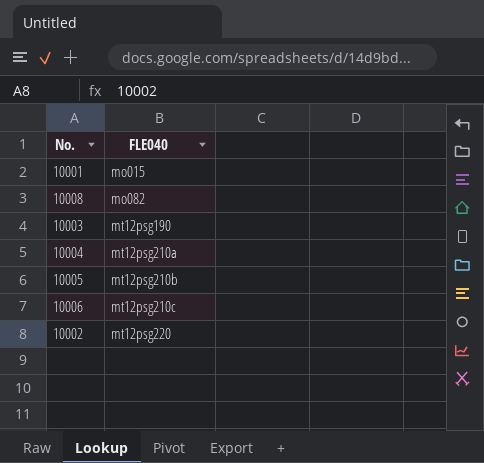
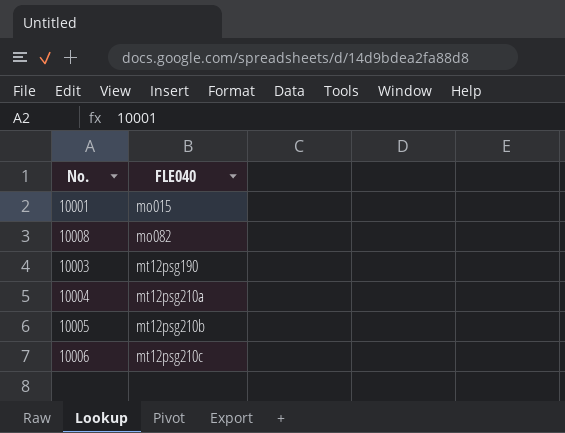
row 10002: mt12psg220 -> none

